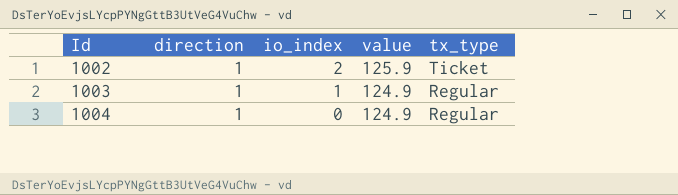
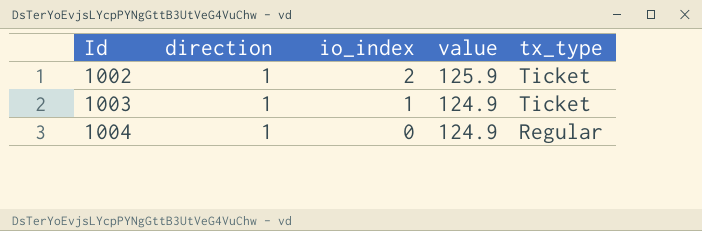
1003 | tx_type: Regular -> Ticket

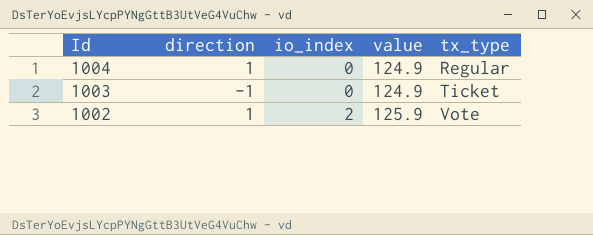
row order: Id ascending -> Id descending
1003 | direction: 1 -> -1
1003 | io_index: 1 -> 0
1002 | tx_type: Ticket -> Vote

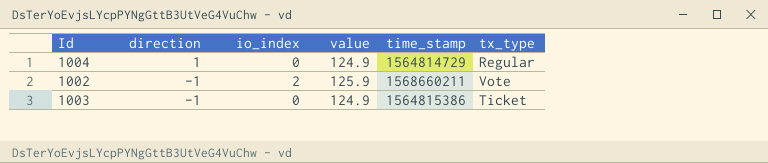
row order: Id descending -> direction descending
column time_stamp | position: none -> 5
1002 | direction: 1 -> -1

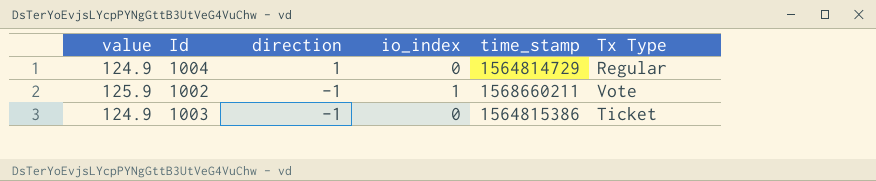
column value | position: 4 -> 1
column name: tx_type -> Tx Type
1002 | io_index: 2 -> 1

